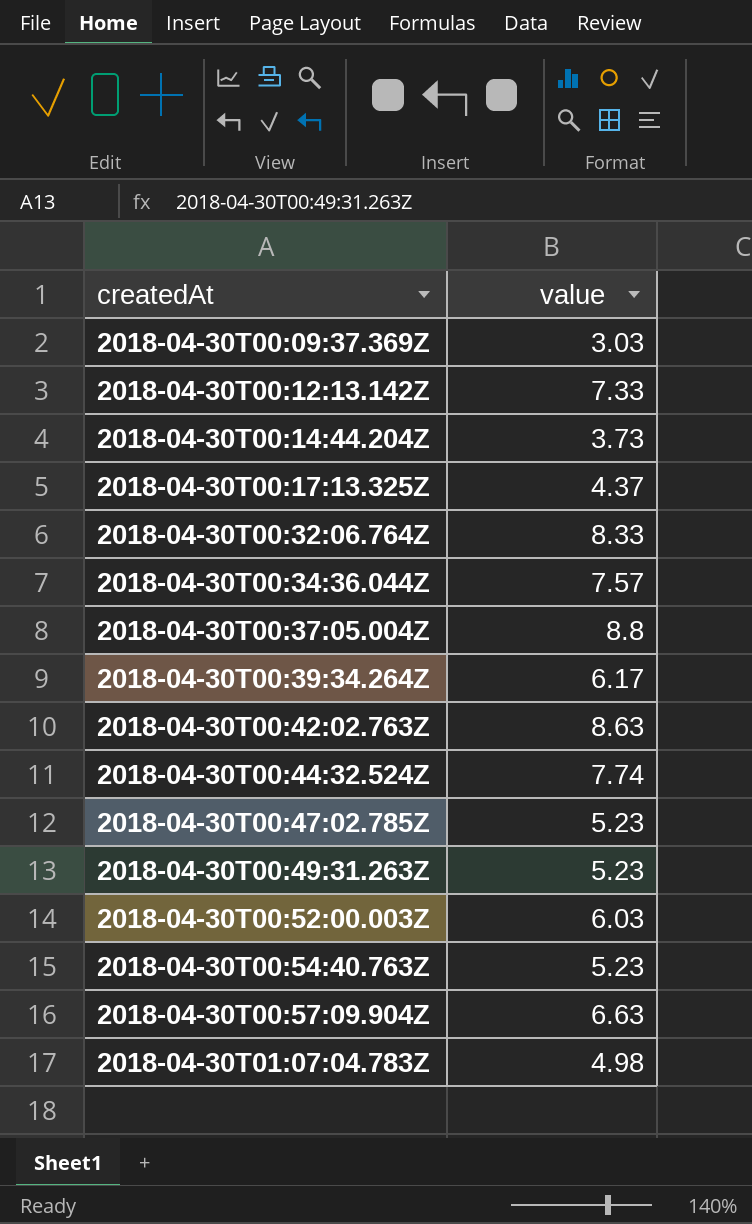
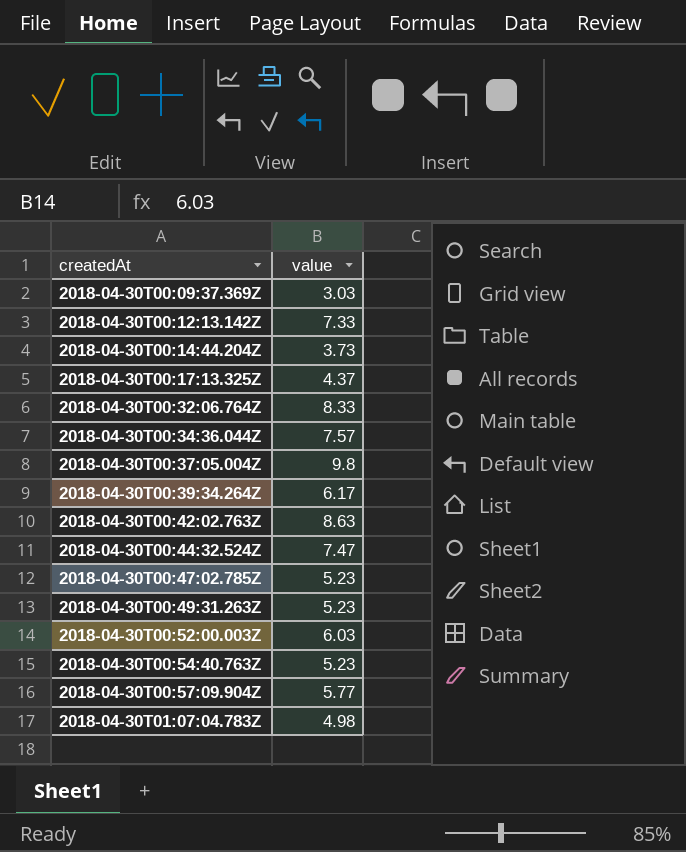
2018-04-30T00:37:05.004Z | value: 8.8 -> 9.8
2018-04-30T00:44:32.524Z | value: 7.74 -> 7.47
2018-04-30T00:57:09.904Z | value: 6.63 -> 5.77

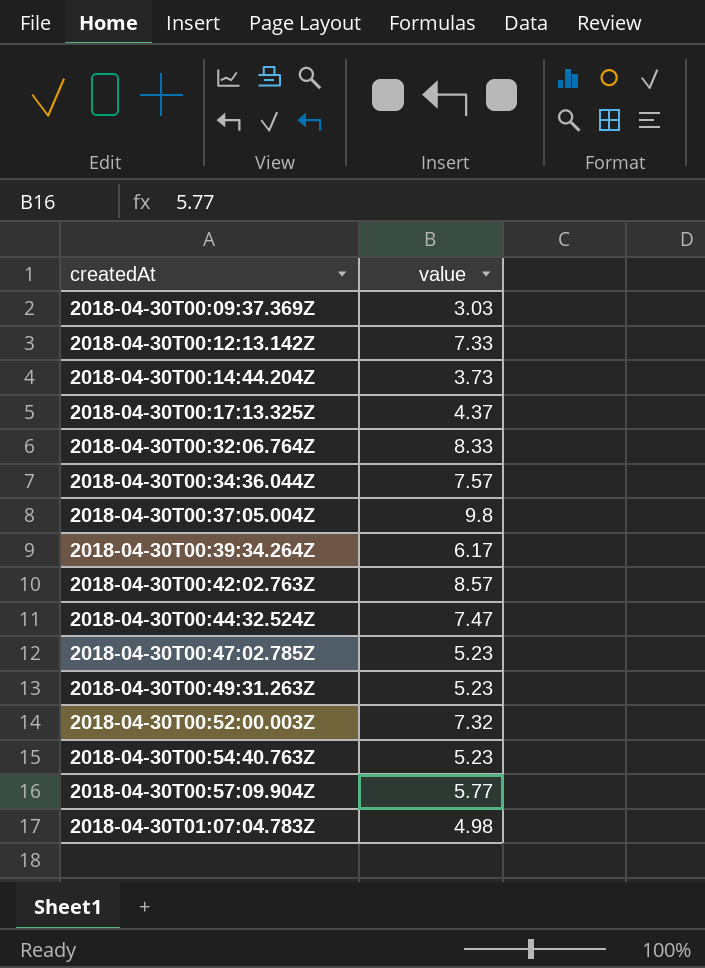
2018-04-30T00:42:02.763Z | value: 8.63 -> 8.57
2018-04-30T00:52:00.003Z | value: 6.03 -> 7.32

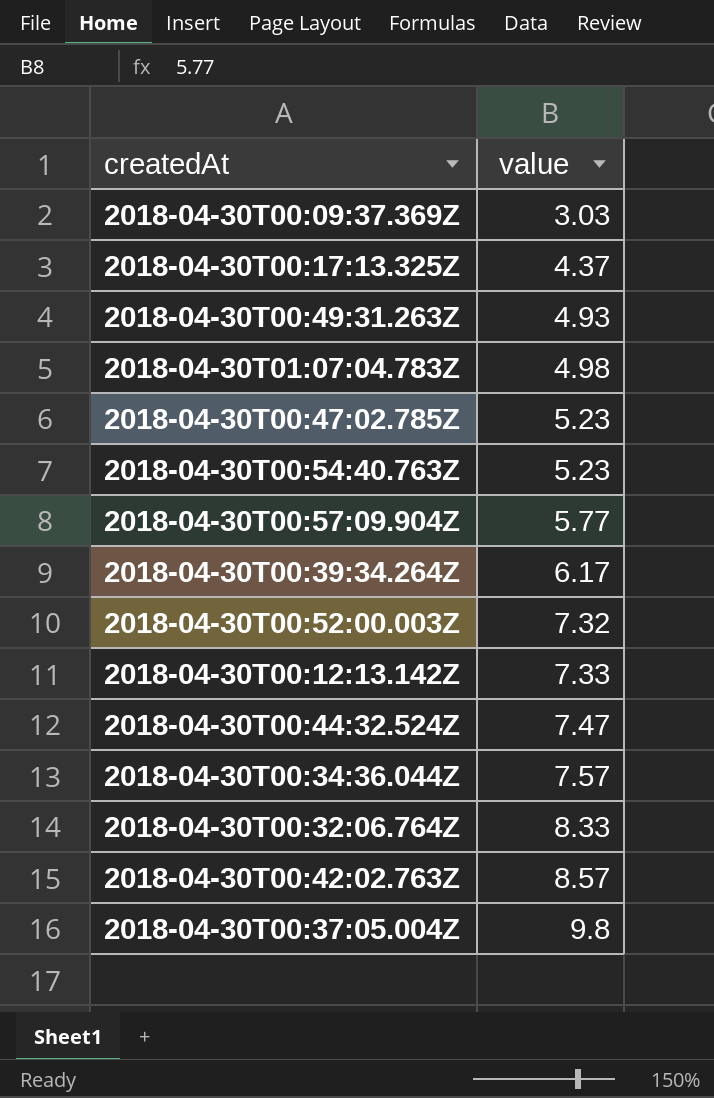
row order: createdAt ascending -> value ascending
row 2018-04-30T00:14:44.204Z: 3.73 -> none
2018-04-30T00:49:31.263Z | value: 5.23 -> 4.93

